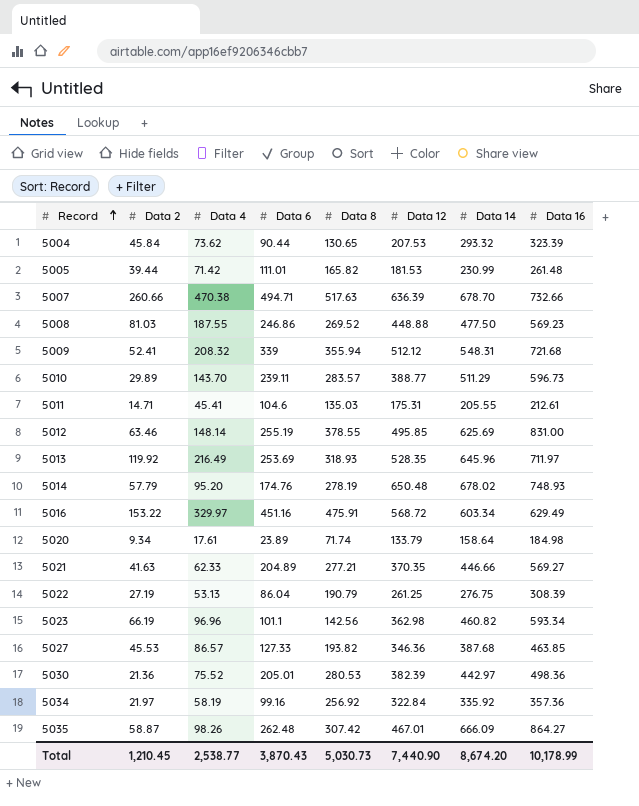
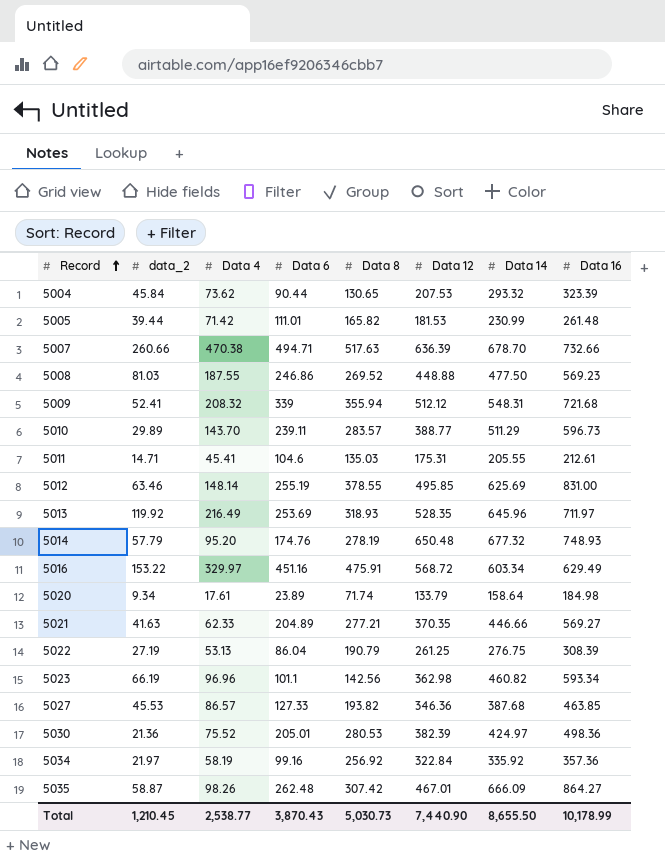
column name: Data 2 -> data_2
5014 | Data 14: 678.02 -> 677.32
5030 | Data 14: 442.97 -> 424.97
Total | Data 14: 8,674.20 -> 8,655.50

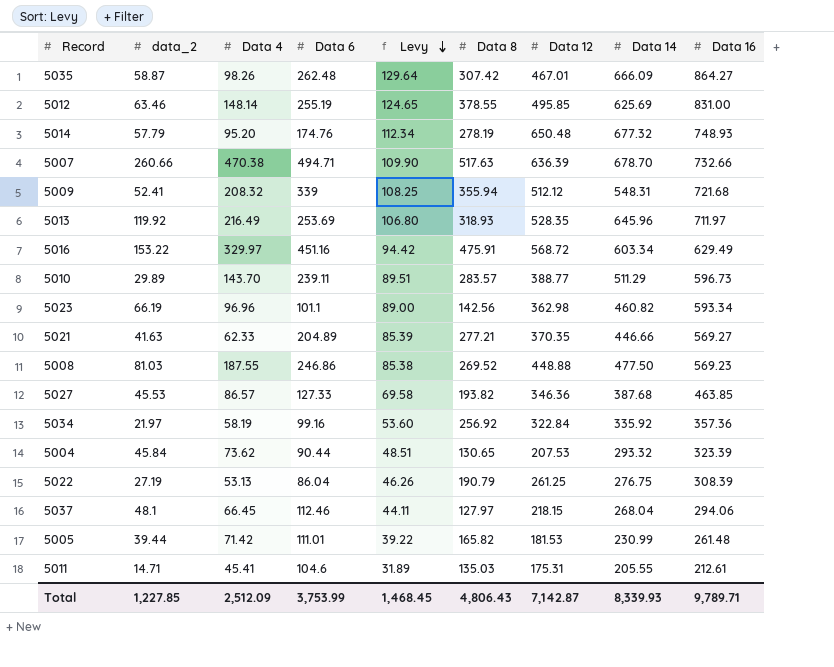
row order: Record ascending -> Levy descending
column Levy | formula: none -> [Data 16] * 0.15
row 5020: 9.34 | 17.61 | 23.89 | 71.74 | 133.79 | 158.64 | 184.98 -> none
row 5030: 21.36 | 75.52 | 205.01 | 280.53 | 382.39 | 424.97 | 498.36 -> none
row 5037: none -> 48.1 | 66.45 | 112.46 | 44.11 | 127.97 | 218.15 | 268.04 | 294.06
Total | data_2: 1,210.45 -> 1,227.85
Total | Data 4: 2,538.77 -> 2,512.09
Total | Data 6: 3,870.43 -> 3,753.99
Total | Data 8: 5,030.73 -> 4,806.43
Total | Data 12: 7,440.90 -> 7,142.87
Total | Data 14: 8,655.50 -> 8,339.93
Total | Data 16: 10,178.99 -> 9,789.71

